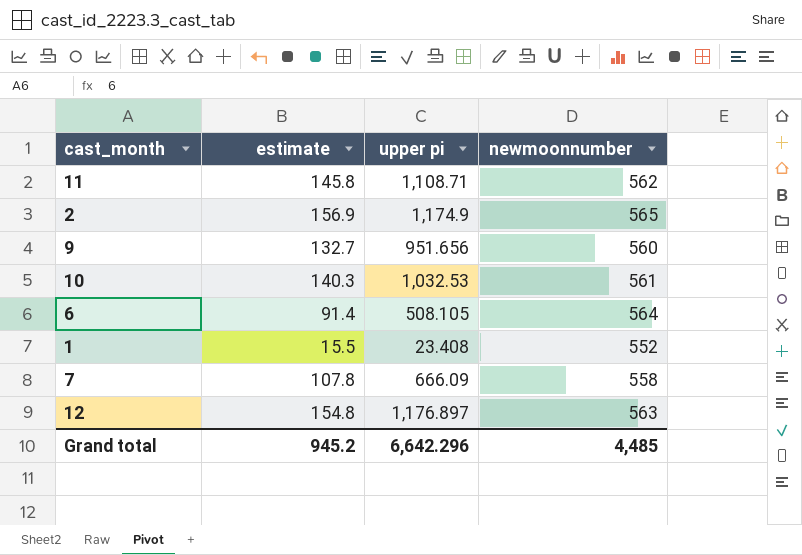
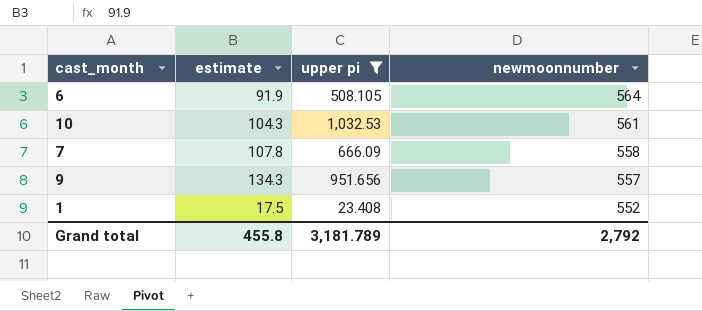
filter: none -> upper pi <= 1,032.53
row order: none -> newmoonnumber descending
6 | estimate: 91.4 -> 91.9
10 | estimate: 140.3 -> 104.3
9 | estimate: 132.7 -> 134.3
9 | newmoonnumber: 560 -> 557
1 | estimate: 15.5 -> 17.5
Grand total | estimate: 945.2 -> 455.8
Grand total | upper pi: 6,642.296 -> 3,181.789
Grand total | newmoonnumber: 4,485 -> 2,792

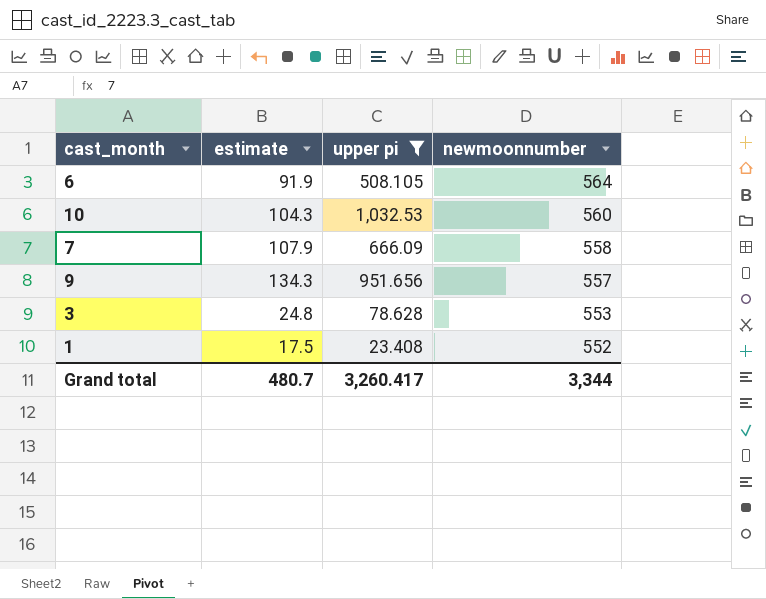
10 | newmoonnumber: 561 -> 560
7 | estimate: 107.8 -> 107.9
row 3: none -> 24.8 | 78.628 | 553
Grand total | estimate: 455.8 -> 480.7
Grand total | upper pi: 3,181.789 -> 3,260.417
Grand total | newmoonnumber: 2,792 -> 3,344

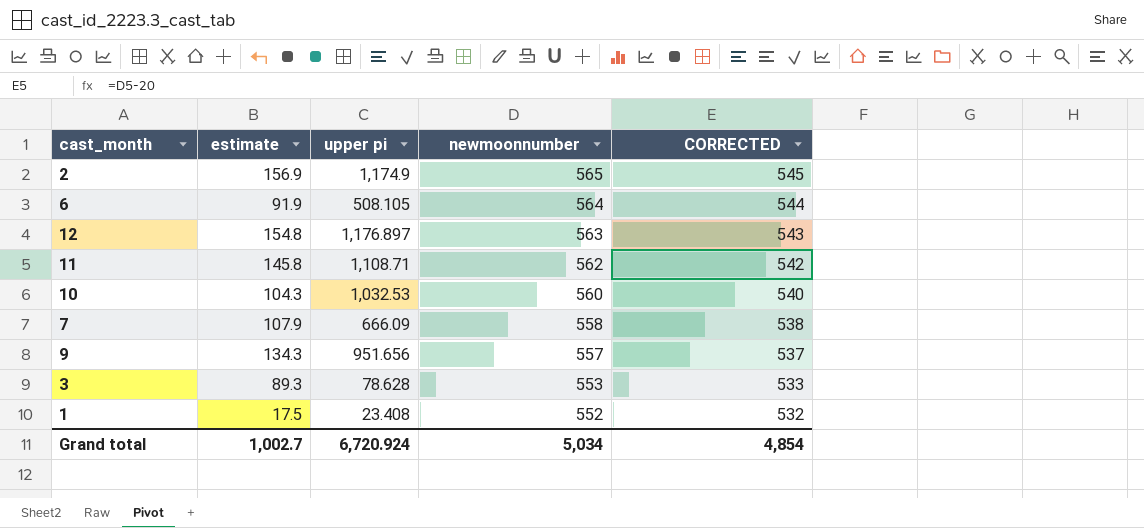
filter: upper pi <= 1,032.53 -> none
column CORRECTED | formula: none -> [newmoonnumber] - 20
3 | estimate: 24.8 -> 89.3
Grand total | estimate: 480.7 -> 1,002.7
Grand total | upper pi: 3,260.417 -> 6,720.924
Grand total | newmoonnumber: 3,344 -> 5,034

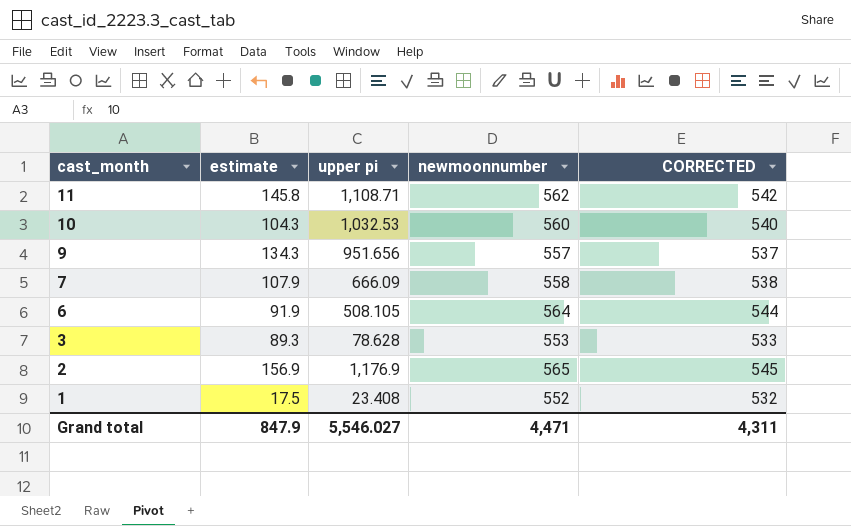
row order: newmoonnumber descending -> cast_month descending
row 12: 154.8 | 1,176.897 | 563 | 543 -> none
2 | upper pi: 1,174.9 -> 1,176.9
Grand total | estimate: 1,002.7 -> 847.9
Grand total | upper pi: 6,720.924 -> 5,546.027
Grand total | newmoonnumber: 5,034 -> 4,471
Grand total | CORRECTED: 4,854 -> 4,311

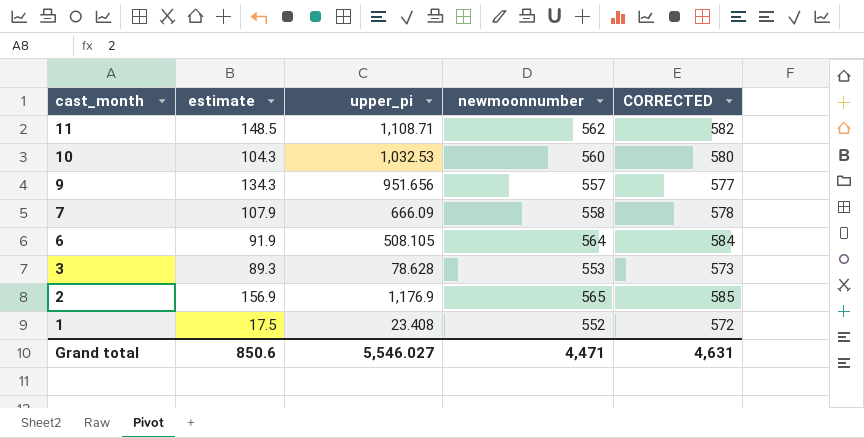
column name: upper pi -> upper_pi
column CORRECTED | formula: [newmoonnumber] - 20 -> [newmoonnumber] + 20
11 | estimate: 145.8 -> 148.5
Grand total | estimate: 847.9 -> 850.6
Grand total | CORRECTED: 4,311 -> 4,631

